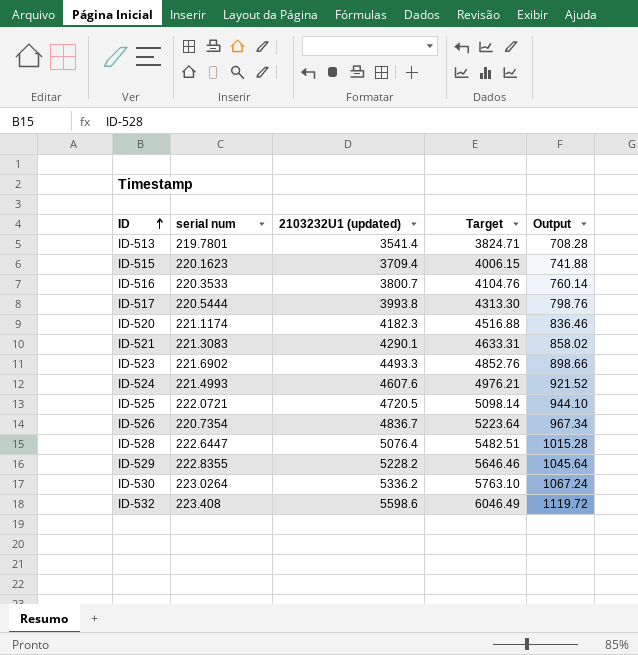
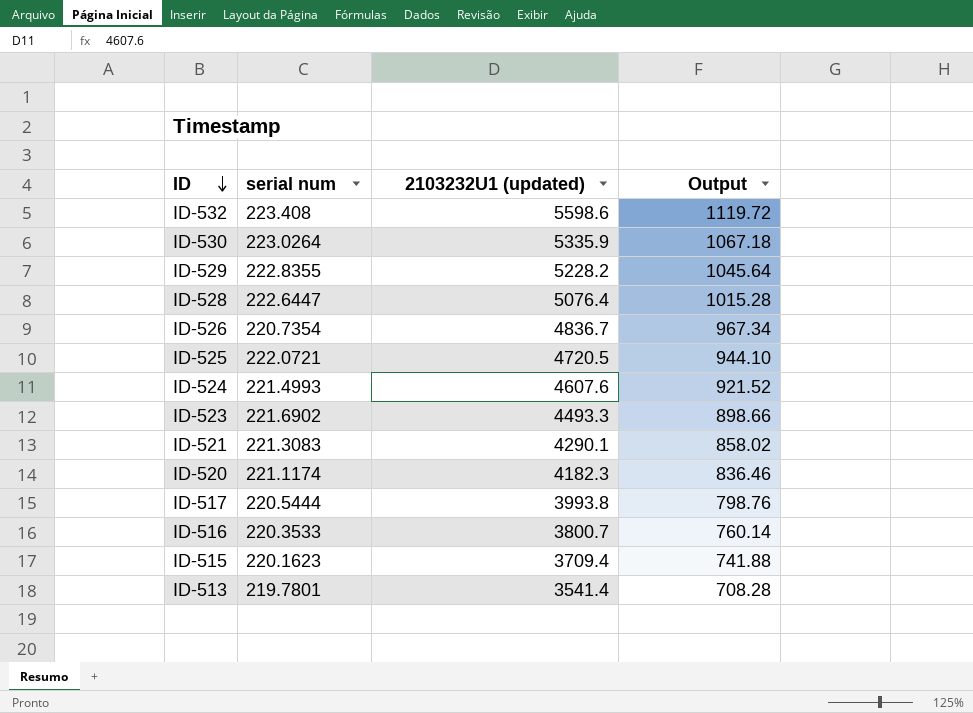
row order: ID ascending -> ID descending
column Target | formula: [2103232U1 (updated)] * 1.08 -> none
ID-530 | 2103232U1 (updated): 5336.2 -> 5335.9
ID-530 | Output: 1067.24 -> 1067.18

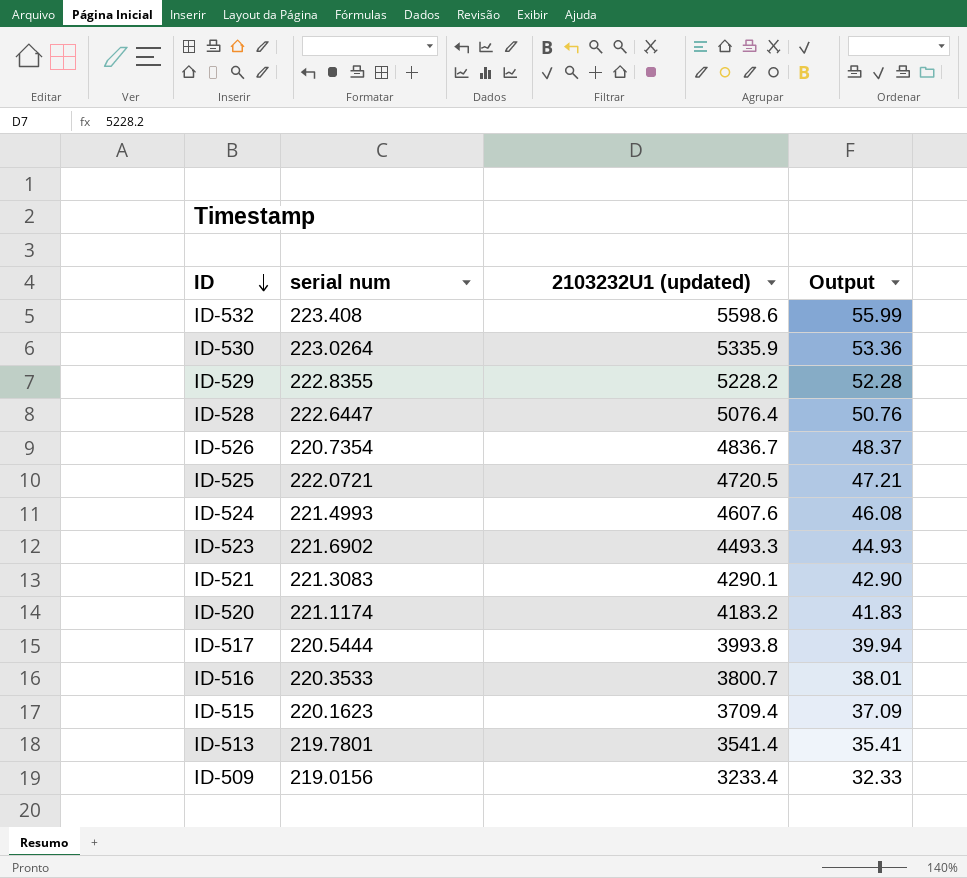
column Output | formula: [2103232U1 (updated)] * 0.2 -> [2103232U1 (updated)] * 0.01
ID-520 | 2103232U1 (updated): 4182.3 -> 4183.2
row ID-509: none -> 219.0156 | 3233.4 | 32.33

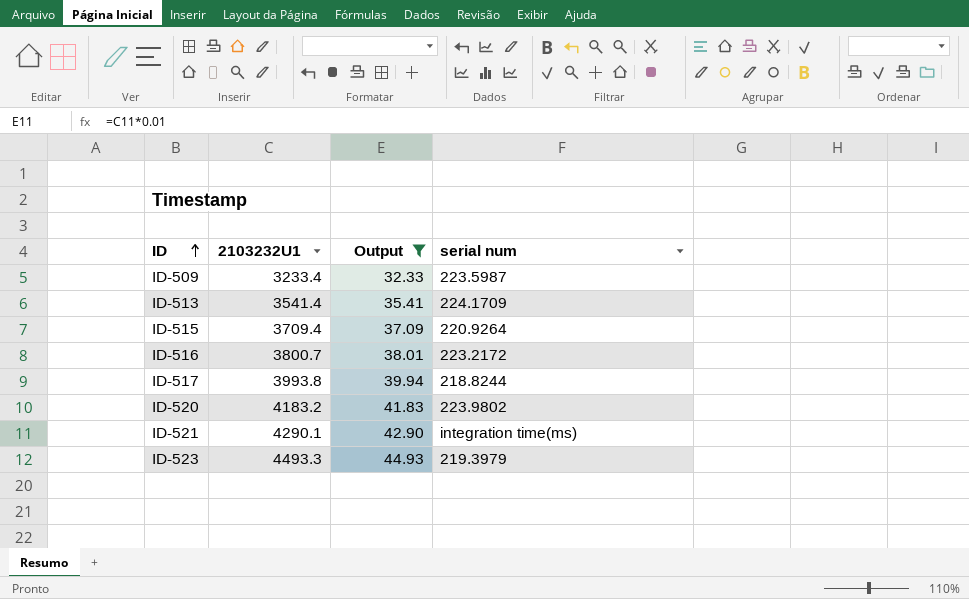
filter: none -> Output <= 44.93
row order: ID descending -> ID ascending
column name: 2103232U1 (updated) -> 2103232U1
column serial num | position: 2 -> 4
ID-509 | serial num: 219.0156 -> 223.5987
ID-513 | serial num: 219.7801 -> 224.1709
ID-515 | serial num: 220.1623 -> 220.9264
ID-516 | serial num: 220.3533 -> 223.2172
ID-517 | serial num: 220.5444 -> 218.8244
ID-520 | serial num: 221.1174 -> 223.9802
ID-521 | serial num: 221.3083 -> integration time(ms)
ID-523 | serial num: 221.6902 -> 219.3979

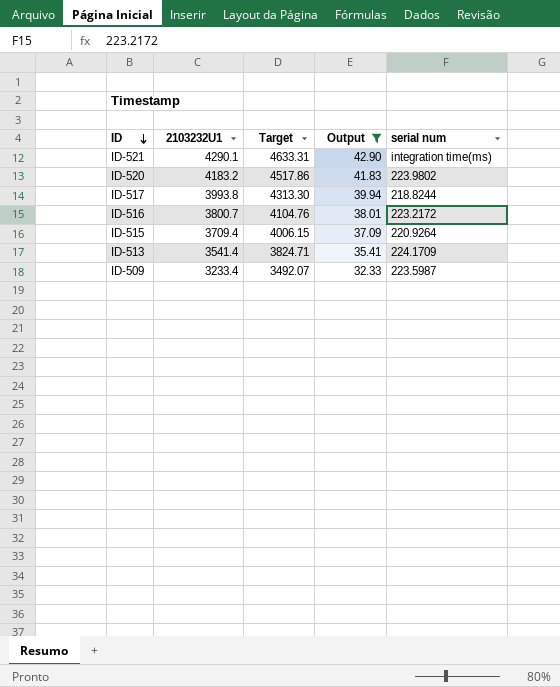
row order: ID ascending -> ID descending
column Target | formula: none -> [2103232U1] * 1.08
row ID-523: 4493.3 | 44.93 | 219.3979 -> none

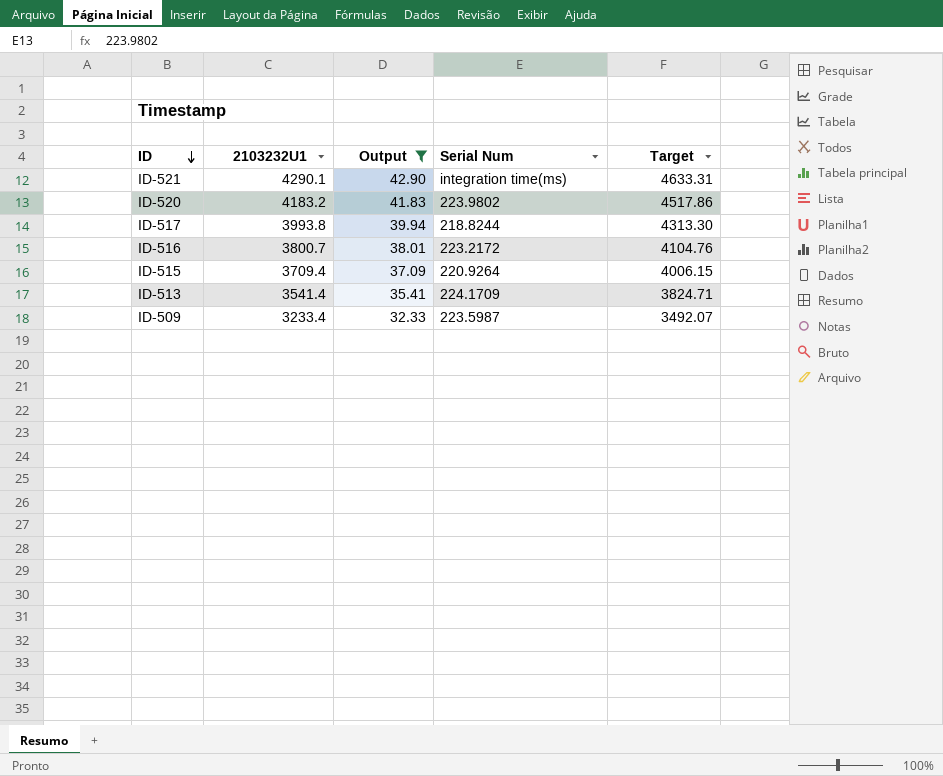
column name: serial num -> Serial Num
column Target | position: 3 -> 5

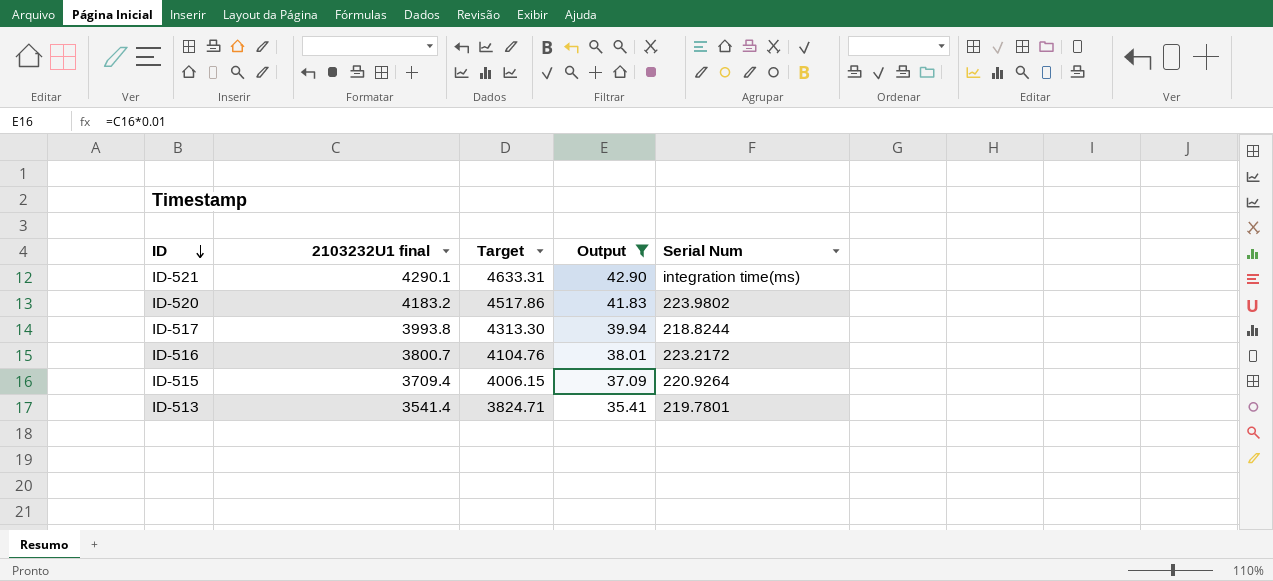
column name: 2103232U1 -> 2103232U1 final
column Target | position: 5 -> 3
row ID-509: 3233.4 | 32.33 | 223.5987 | 3492.07 -> none
ID-513 | Serial Num: 224.1709 -> 219.7801

